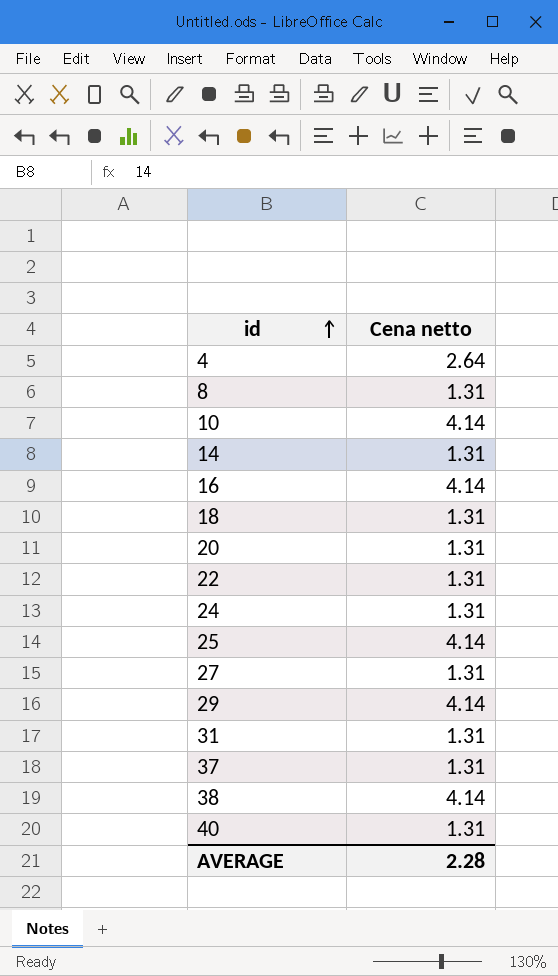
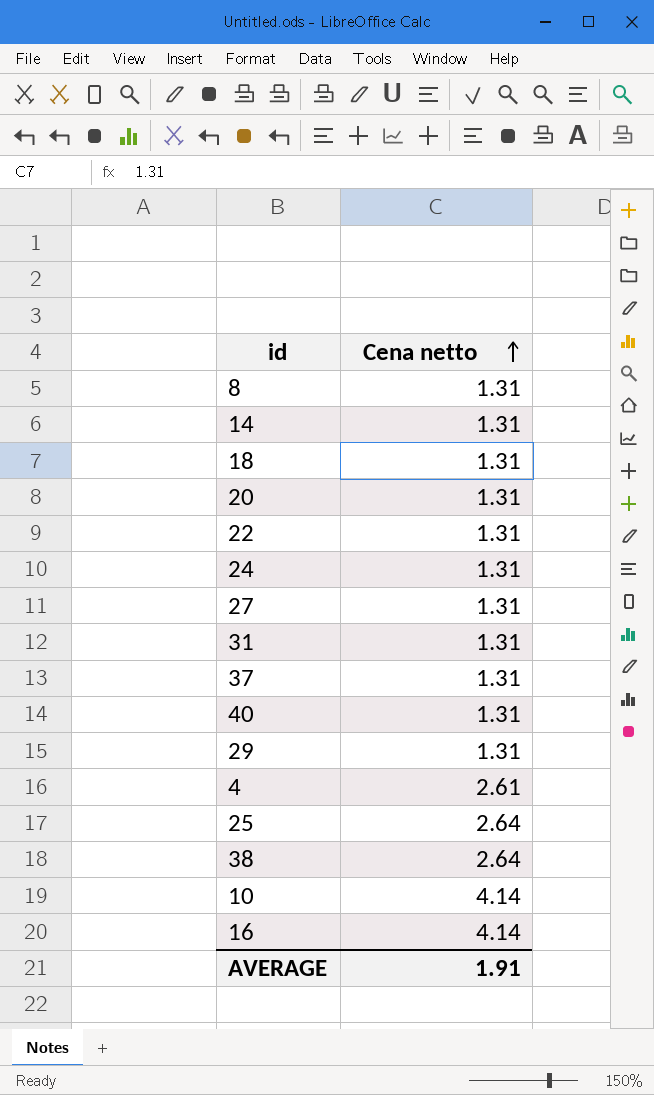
row order: id ascending -> Cena netto ascending
29 | Cena netto: 4.14 -> 1.31
4 | Cena netto: 2.64 -> 2.61
25 | Cena netto: 4.14 -> 2.64
38 | Cena netto: 4.14 -> 2.64
AVERAGE | Cena netto: 2.28 -> 1.91

